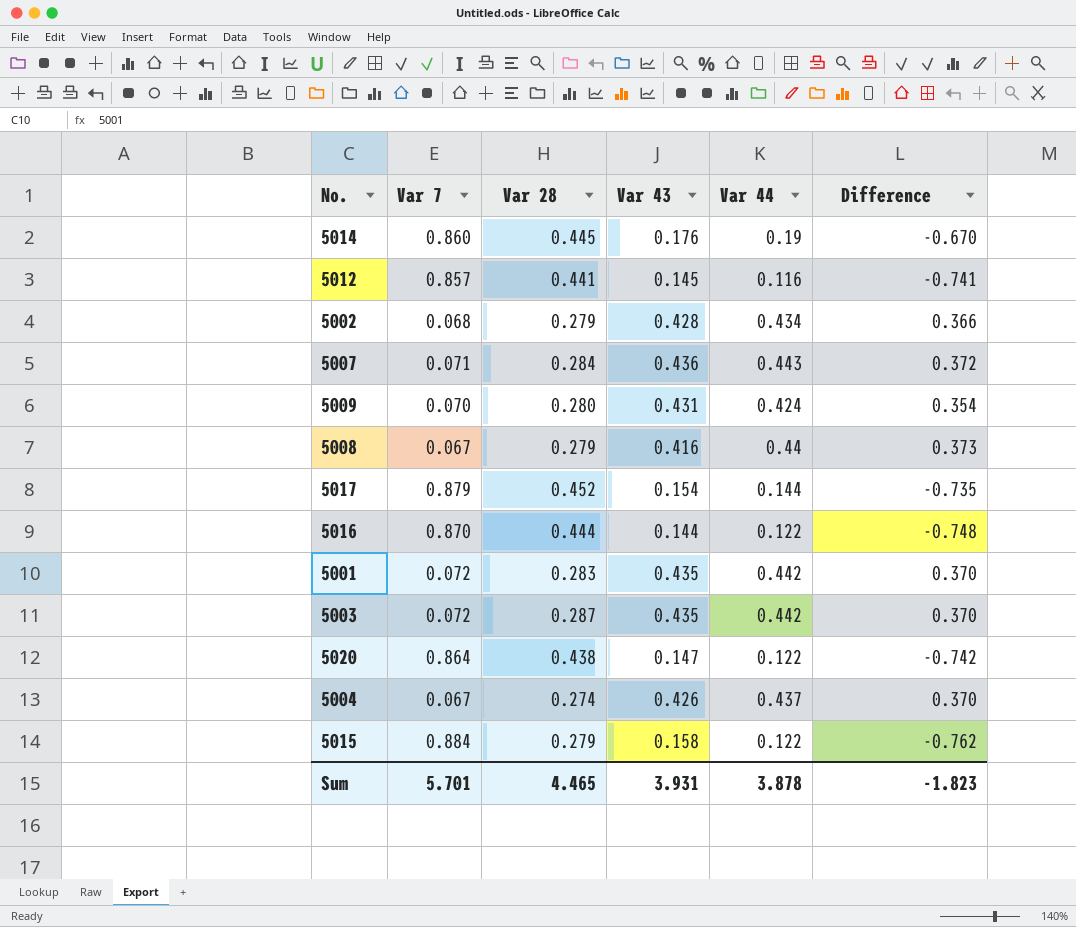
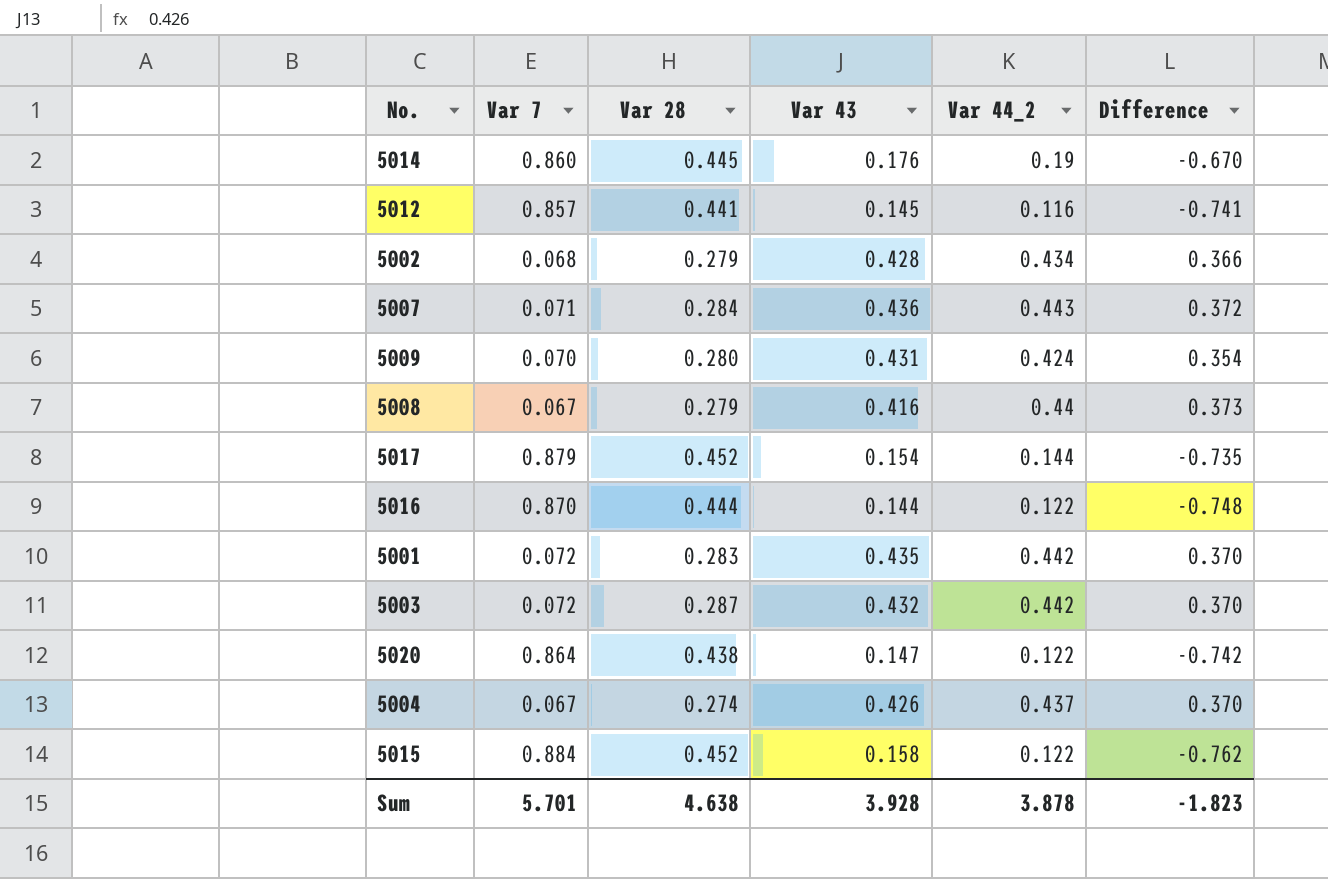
column name: Var 44 -> Var 44_2
5003 | Var 43: 0.435 -> 0.432
5015 | Var 28: 0.279 -> 0.452
Sum | Var 28: 4.465 -> 4.638
Sum | Var 43: 3.931 -> 3.928

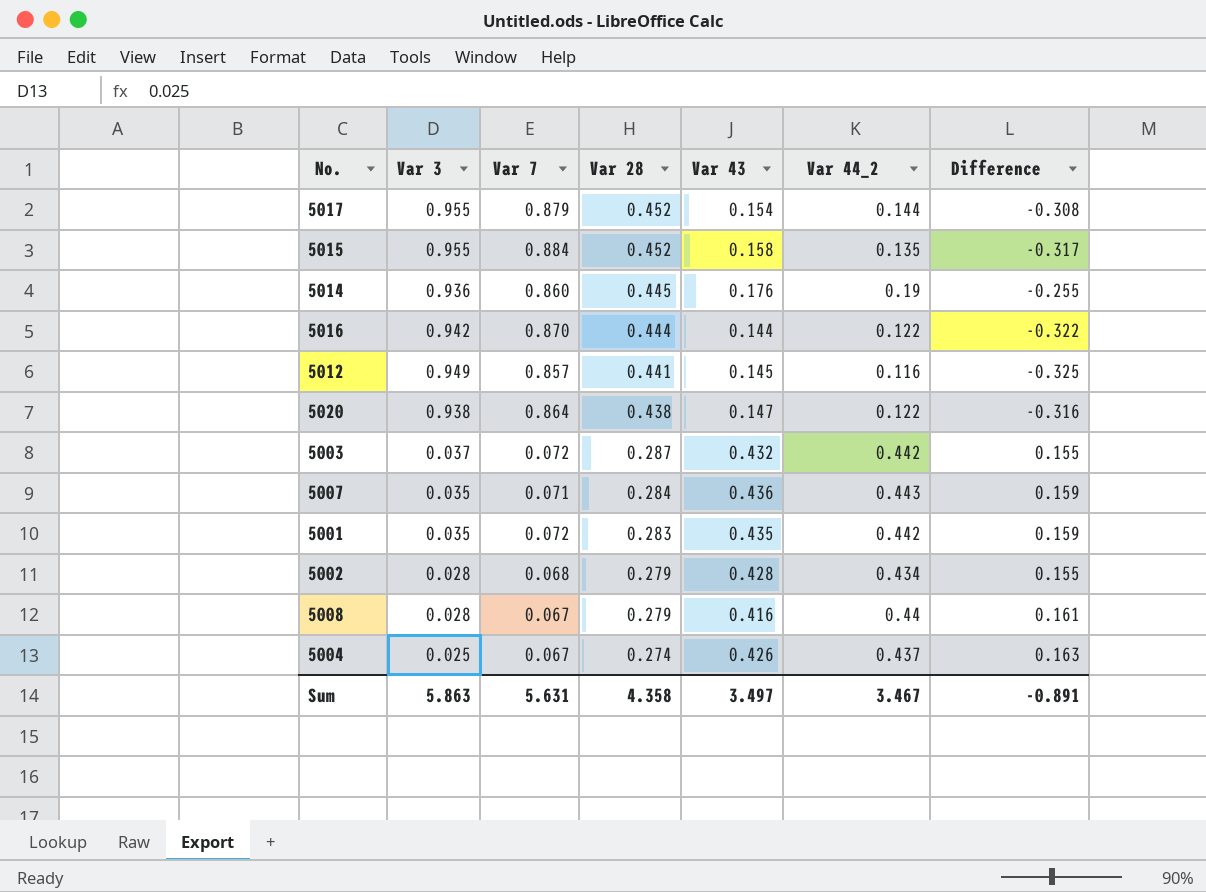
row order: none -> Var 28 descending
column Var 3 | position: none -> 2
column Difference | formula: [Var 44_2] - [Var 7] -> [Var 44_2] - [Var 28]
row 5009: 0.070 | 0.280 | 0.431 | 0.424 | 0.354 -> none
5015 | Var 44_2: 0.122 -> 0.135
Sum | Var 7: 5.701 -> 5.631
Sum | Var 28: 4.638 -> 4.358
Sum | Var 43: 3.928 -> 3.497
Sum | Var 44_2: 3.878 -> 3.467
Sum | Difference: -1.823 -> -0.891

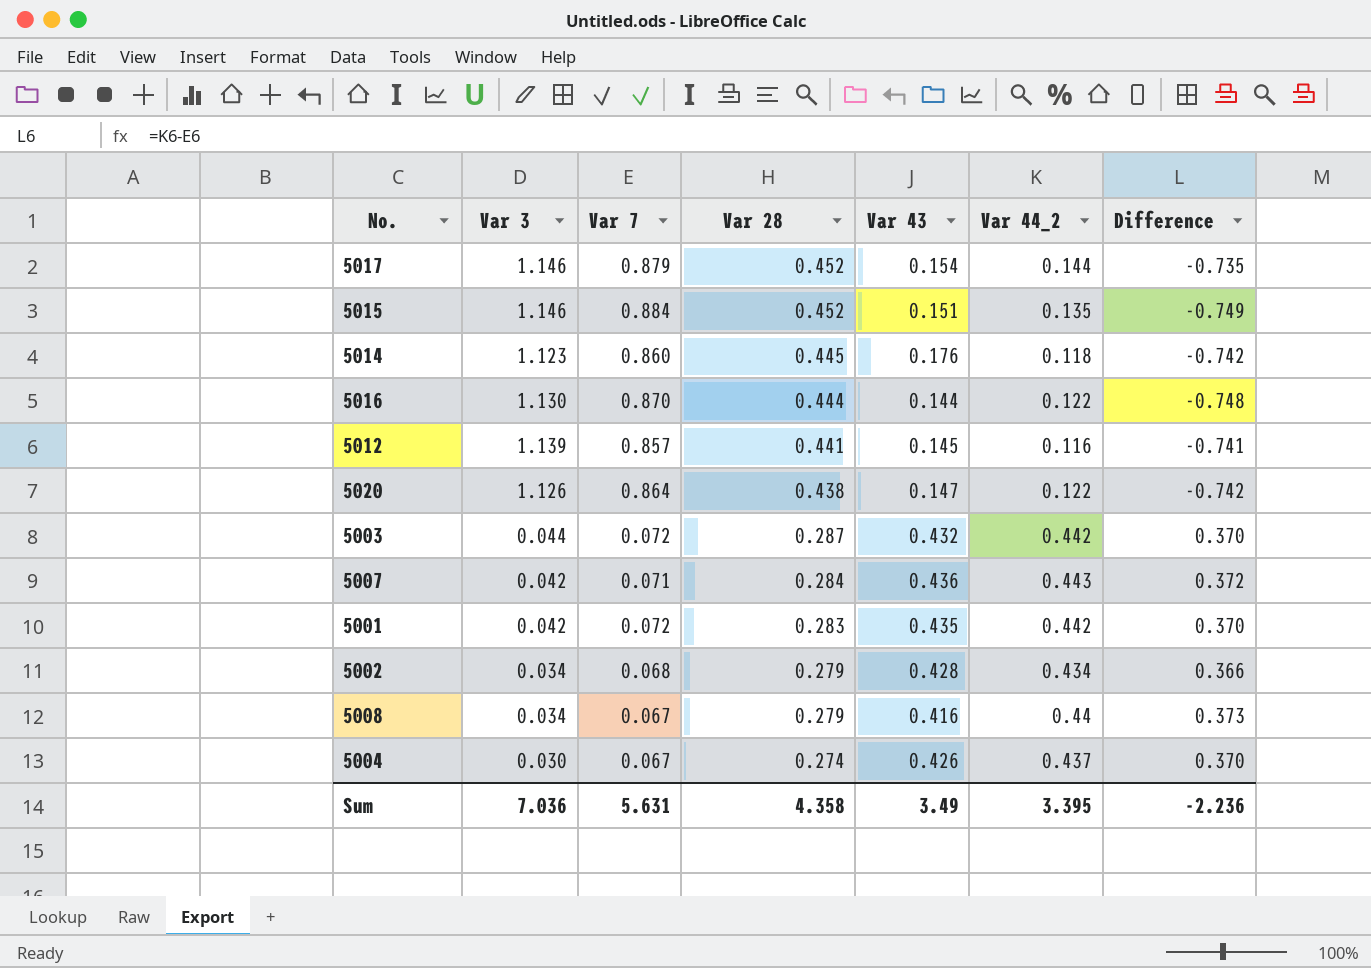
column Difference | formula: [Var 44_2] - [Var 28] -> [Var 44_2] - [Var 7]
5017 | Var 3: 0.955 -> 1.146
5015 | Var 3: 0.955 -> 1.146
5015 | Var 43: 0.158 -> 0.151
5014 | Var 3: 0.936 -> 1.123
5014 | Var 44_2: 0.19 -> 0.118
5016 | Var 3: 0.942 -> 1.130
5012 | Var 3: 0.949 -> 1.139
5020 | Var 3: 0.938 -> 1.126
5003 | Var 3: 0.037 -> 0.044
5007 | Var 3: 0.035 -> 0.042
5001 | Var 3: 0.035 -> 0.042
5002 | Var 3: 0.028 -> 0.034
5008 | Var 3: 0.028 -> 0.034
5004 | Var 3: 0.025 -> 0.030
Sum | Var 3: 5.863 -> 7.036
Sum | Var 43: 3.497 -> 3.49
Sum | Var 44_2: 3.467 -> 3.395
Sum | Difference: -0.891 -> -2.236

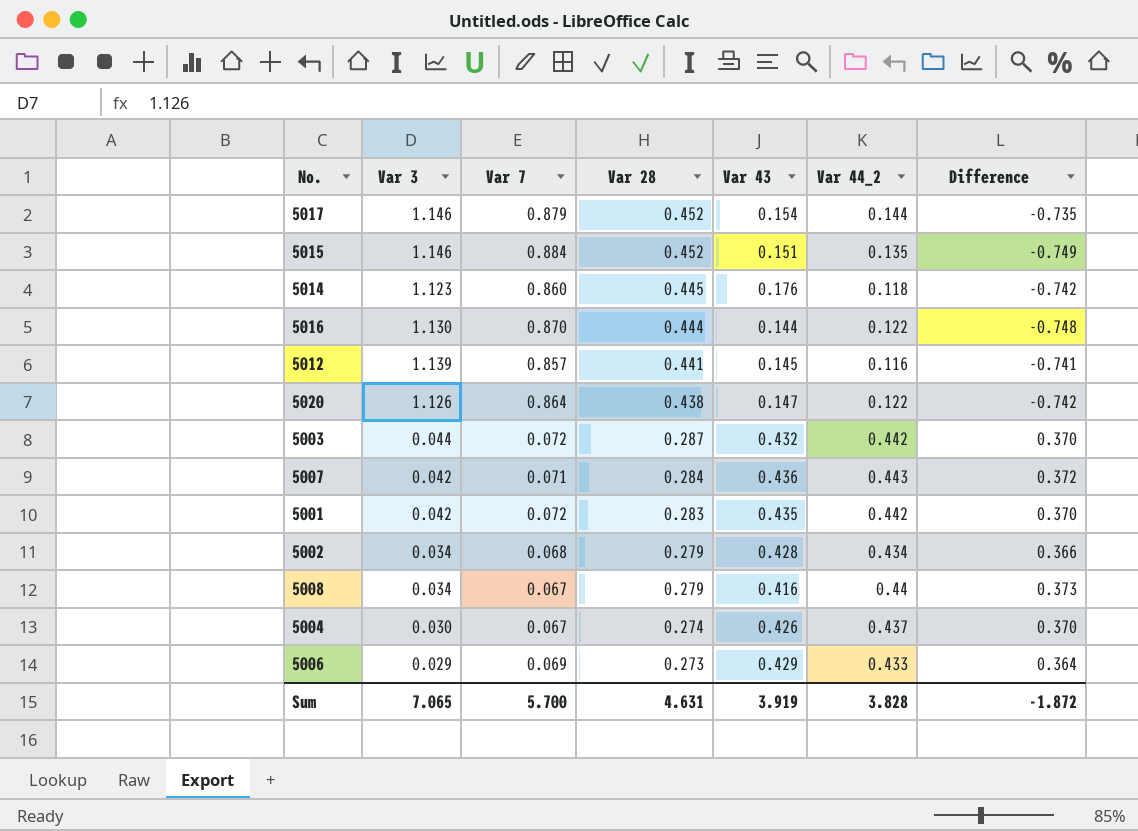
row 5006: none -> 0.029 | 0.069 | 0.273 | 0.429 | 0.433 | 0.364
Sum | Var 3: 7.036 -> 7.065
Sum | Var 7: 5.631 -> 5.700
Sum | Var 28: 4.358 -> 4.631
Sum | Var 43: 3.49 -> 3.919
Sum | Var 44_2: 3.395 -> 3.828
Sum | Difference: -2.236 -> -1.872

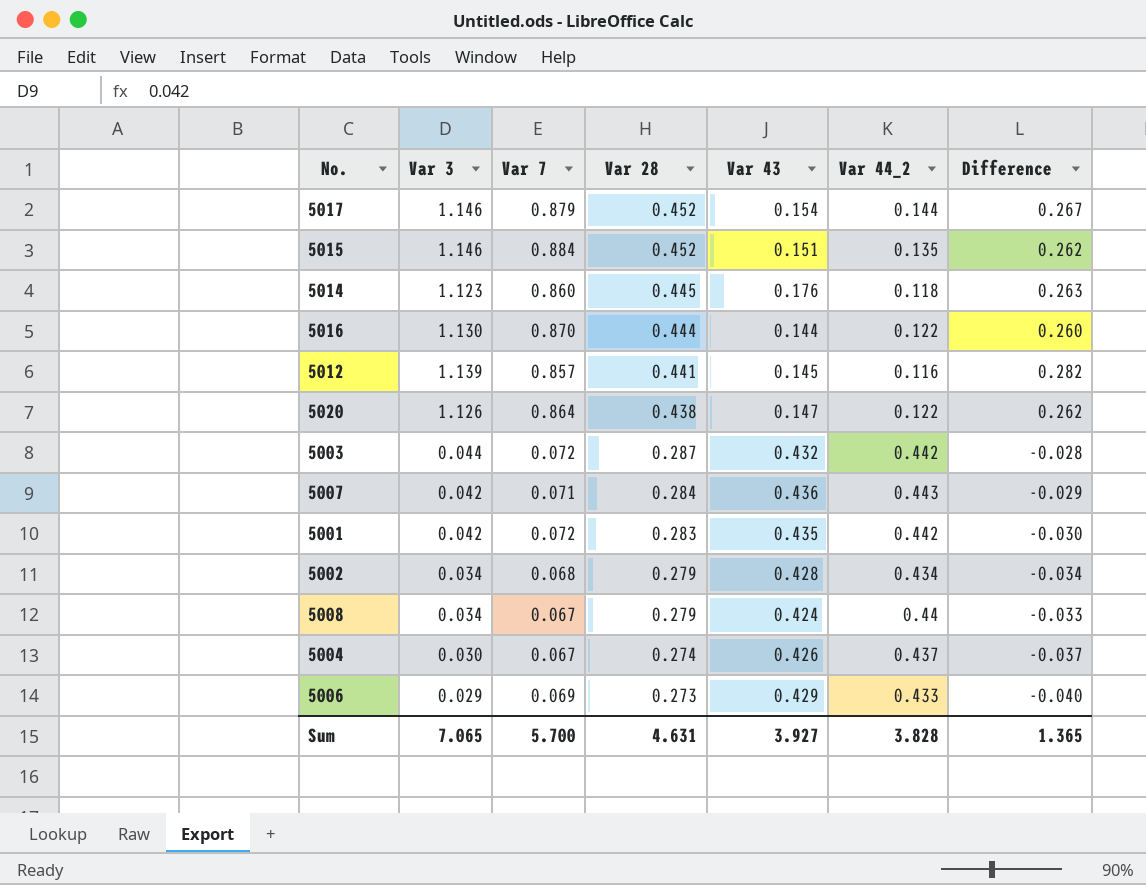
column Difference | formula: [Var 44_2] - [Var 7] -> [Var 3] - [Var 7]
5008 | Var 43: 0.416 -> 0.424
Sum | Var 43: 3.919 -> 3.927
Sum | Difference: -1.872 -> 1.365

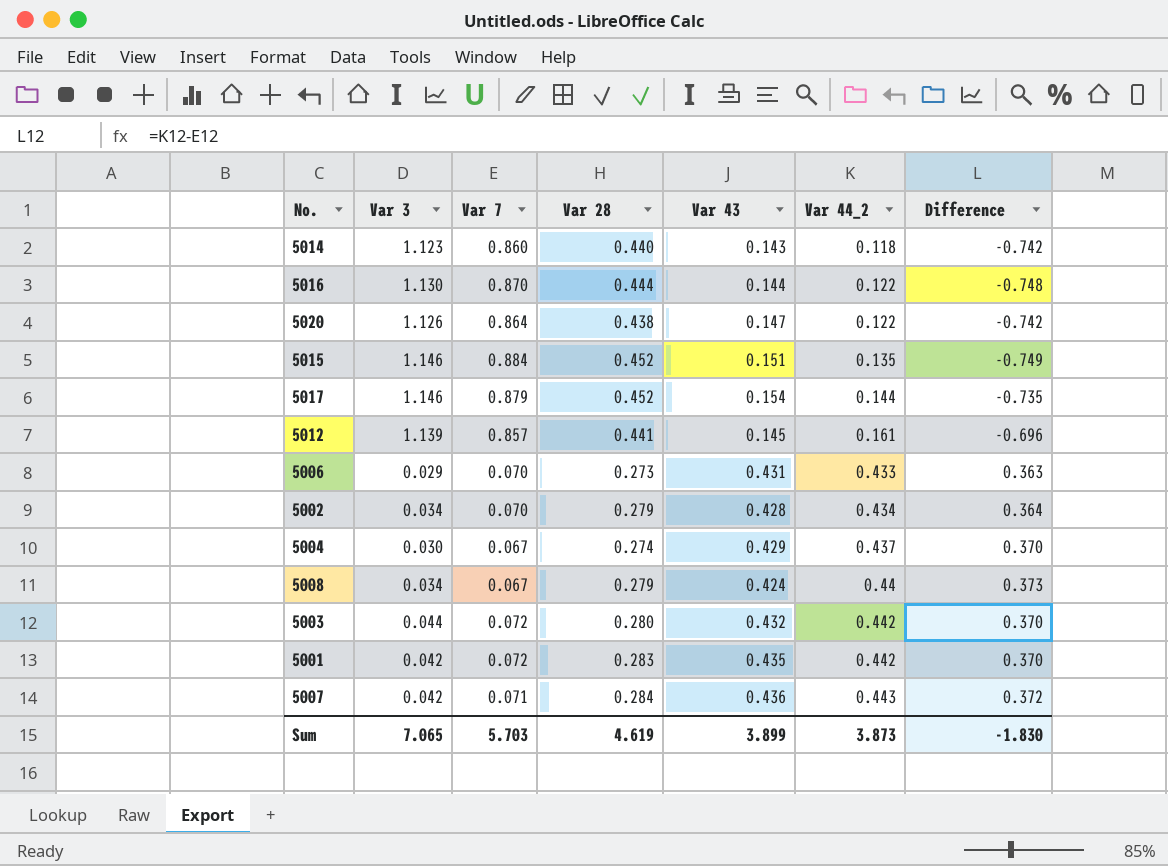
row order: Var 28 descending -> Var 44_2 ascending
column Difference | formula: [Var 3] - [Var 7] -> [Var 44_2] - [Var 7]
5014 | Var 28: 0.445 -> 0.440
5014 | Var 43: 0.176 -> 0.143
5012 | Var 44_2: 0.116 -> 0.161
5006 | Var 7: 0.069 -> 0.070
5006 | Var 43: 0.429 -> 0.431
5002 | Var 7: 0.068 -> 0.070
5004 | Var 43: 0.426 -> 0.429
5003 | Var 28: 0.287 -> 0.280
Sum | Var 7: 5.700 -> 5.703
Sum | Var 28: 4.631 -> 4.619
Sum | Var 43: 3.927 -> 3.899
Sum | Var 44_2: 3.828 -> 3.873
Sum | Difference: 1.365 -> -1.830

